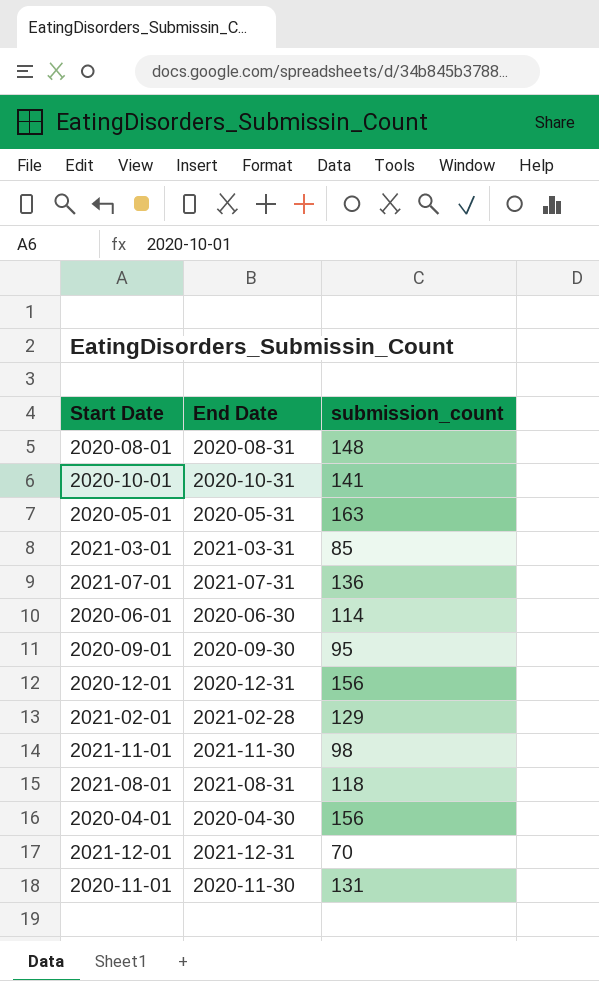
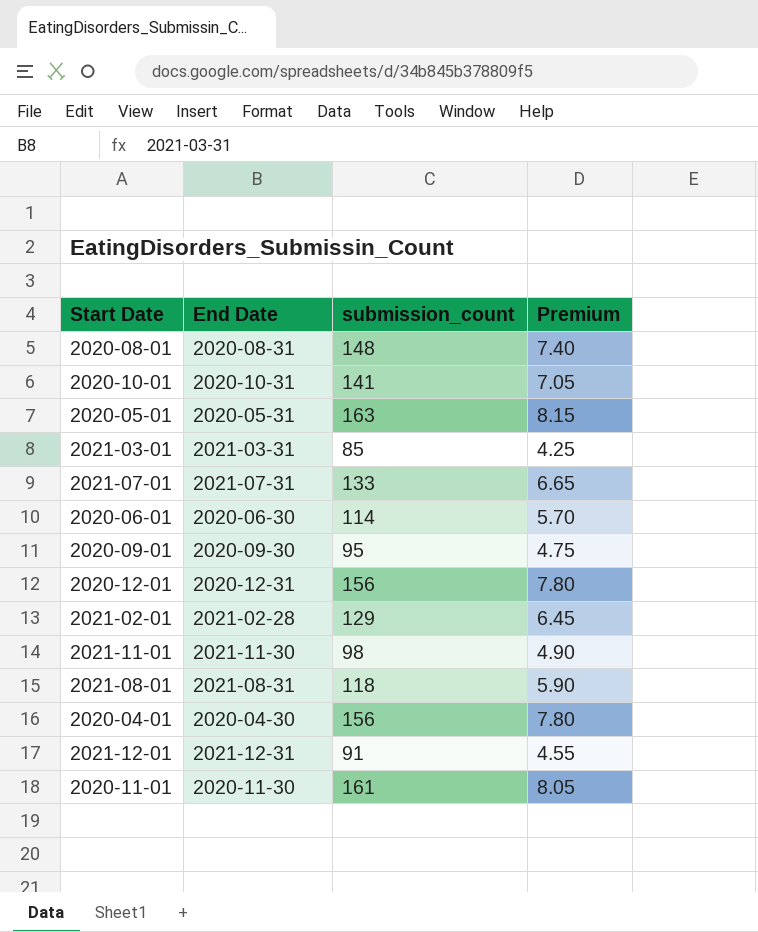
column Premium | formula: none -> [submission_count] * 0.05
2021-07-01 | submission_count: 136 -> 133
2021-12-01 | submission_count: 70 -> 91
2020-11-01 | submission_count: 131 -> 161

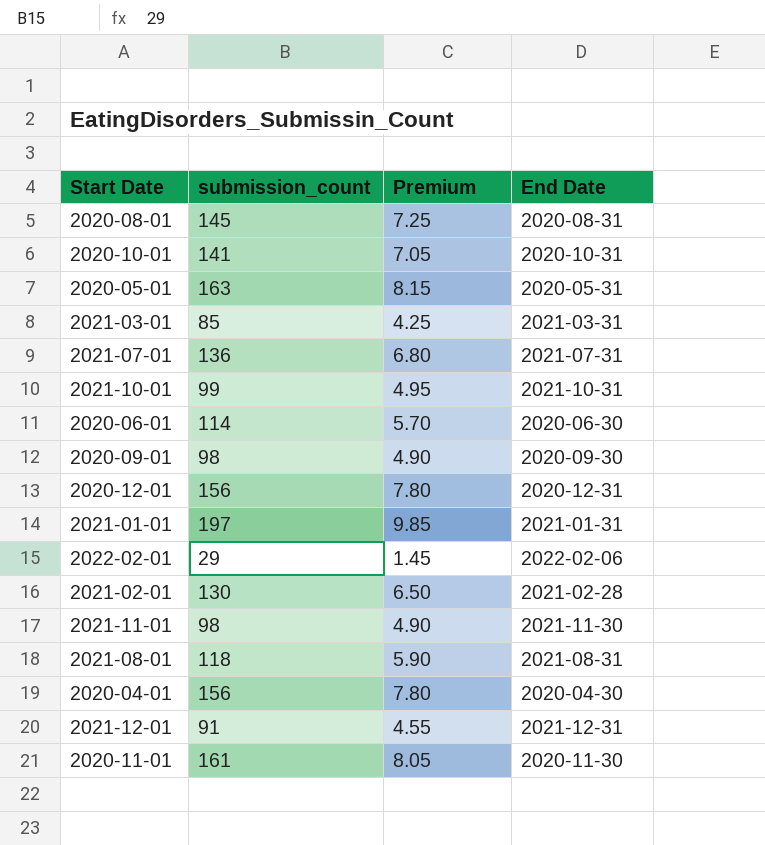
column End Date | position: 2 -> 4
2020-08-01 | submission_count: 148 -> 145
2020-08-01 | Premium: 7.40 -> 7.25
2021-07-01 | submission_count: 133 -> 136
2021-07-01 | Premium: 6.65 -> 6.80
row 2021-10-01: none -> 99 | 4.95 | 2021-10-31
2020-09-01 | submission_count: 95 -> 98
2020-09-01 | Premium: 4.75 -> 4.90
row 2021-01-01: none -> 197 | 9.85 | 2021-01-31
row 2022-02-01: none -> 29 | 1.45 | 2022-02-06
2021-02-01 | submission_count: 129 -> 130
2021-02-01 | Premium: 6.45 -> 6.50

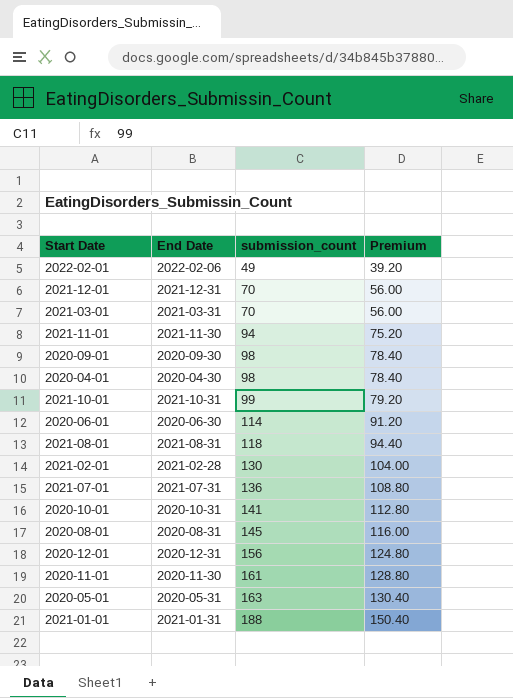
row order: none -> submission_count ascending
column End Date | position: 4 -> 2
column Premium | formula: [submission_count] * 0.05 -> [submission_count] * 0.8
2022-02-01 | submission_count: 29 -> 49
2021-12-01 | submission_count: 91 -> 70
2021-03-01 | submission_count: 85 -> 70
2021-11-01 | submission_count: 98 -> 94
2020-04-01 | submission_count: 156 -> 98
2021-01-01 | submission_count: 197 -> 188

